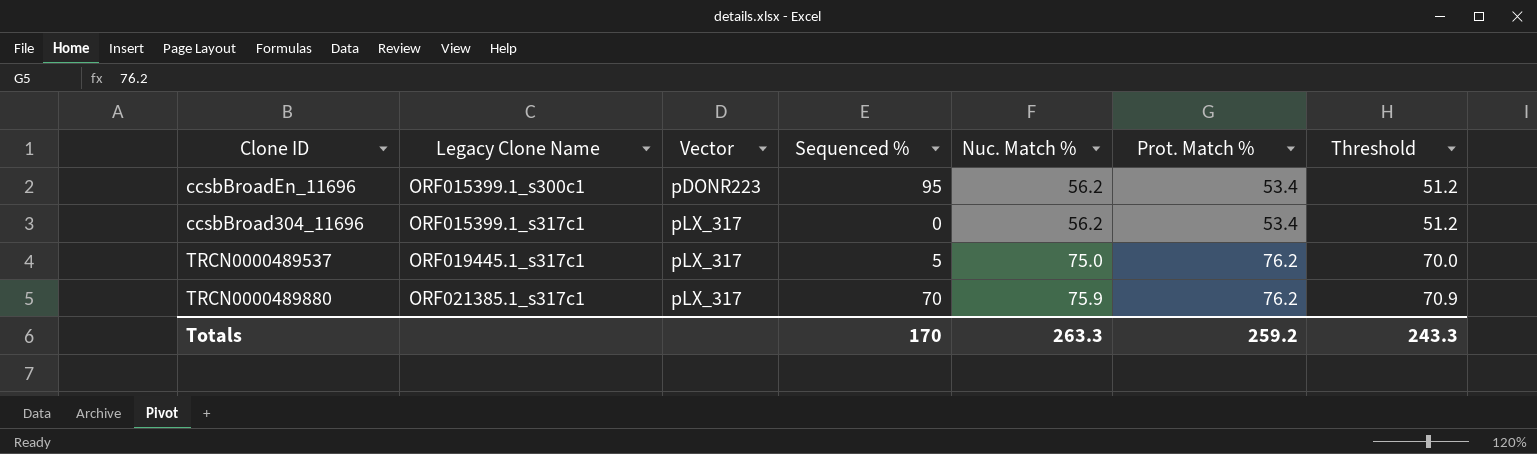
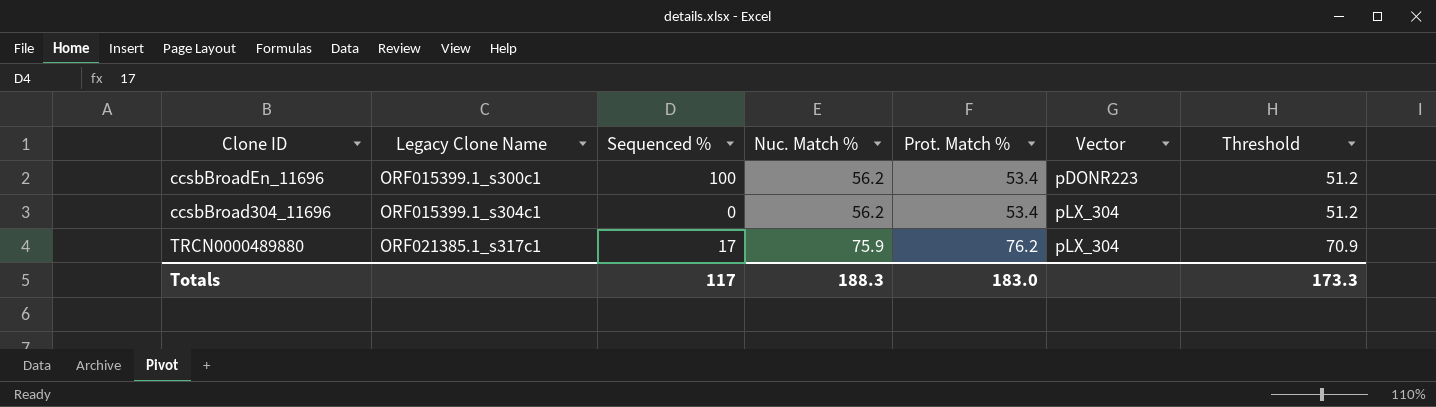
column Vector | position: 3 -> 6
row TRCN0000489537: ORF019445.1_s317c1 | pLX_317 | 5 | 75.0 | 76.2 | 70.0 -> none
ccsbBroadEn_11696 | Sequenced %: 95 -> 100
ccsbBroad304_11696 | Legacy Clone Name: ORF015399.1_s317c1 -> ORF015399.1_s304c1
ccsbBroad304_11696 | Vector: pLX_317 -> pLX_304
TRCN0000489880 | Sequenced %: 70 -> 17
TRCN0000489880 | Vector: pLX_317 -> pLX_304
Totals | Sequenced %: 170 -> 117
Totals | Nuc. Match %: 263.3 -> 188.3
Totals | Prot. Match %: 259.2 -> 183.0
Totals | Threshold: 243.3 -> 173.3

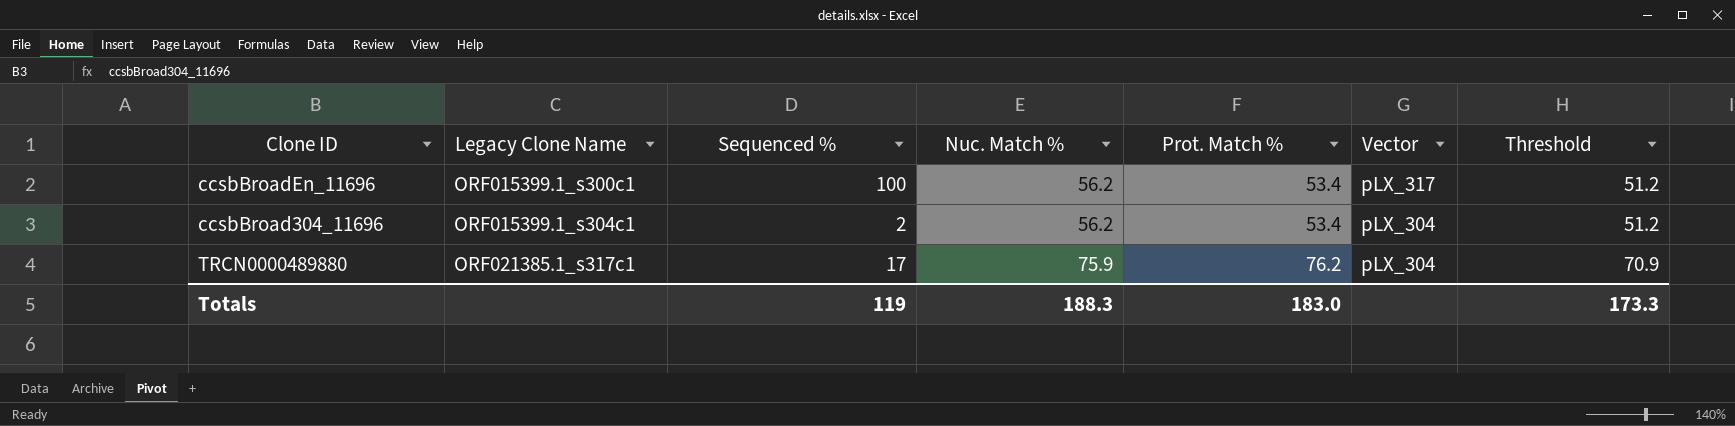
ccsbBroadEn_11696 | Vector: pDONR223 -> pLX_317
ccsbBroad304_11696 | Sequenced %: 0 -> 2
Totals | Sequenced %: 117 -> 119

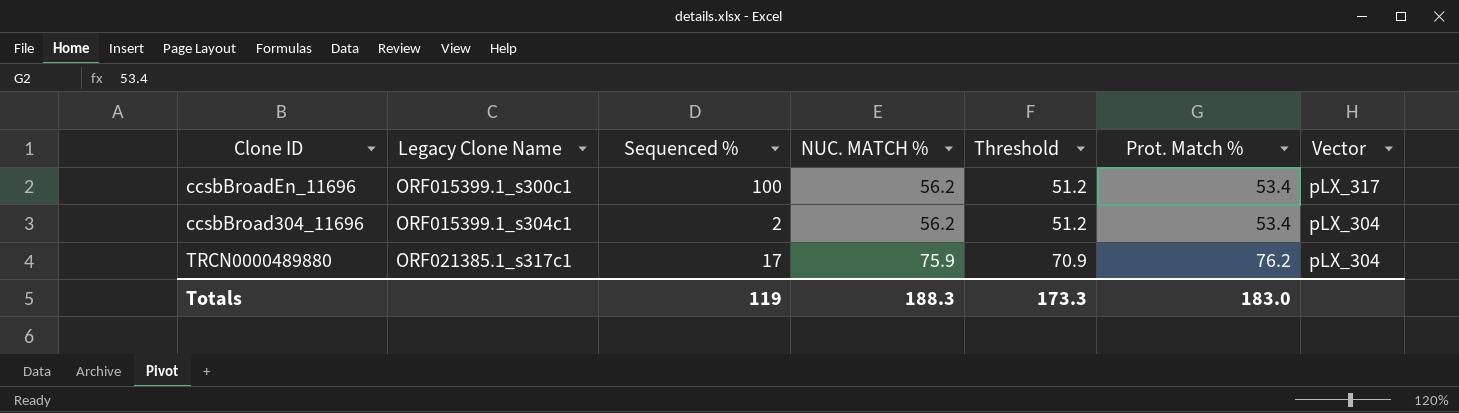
column name: Nuc. Match % -> NUC. MATCH %
column Threshold | position: 7 -> 5

